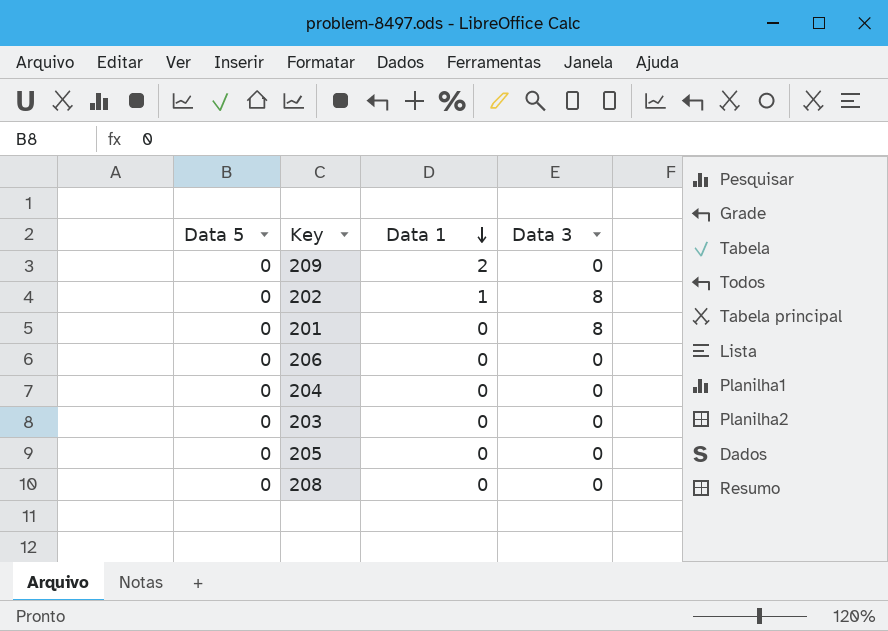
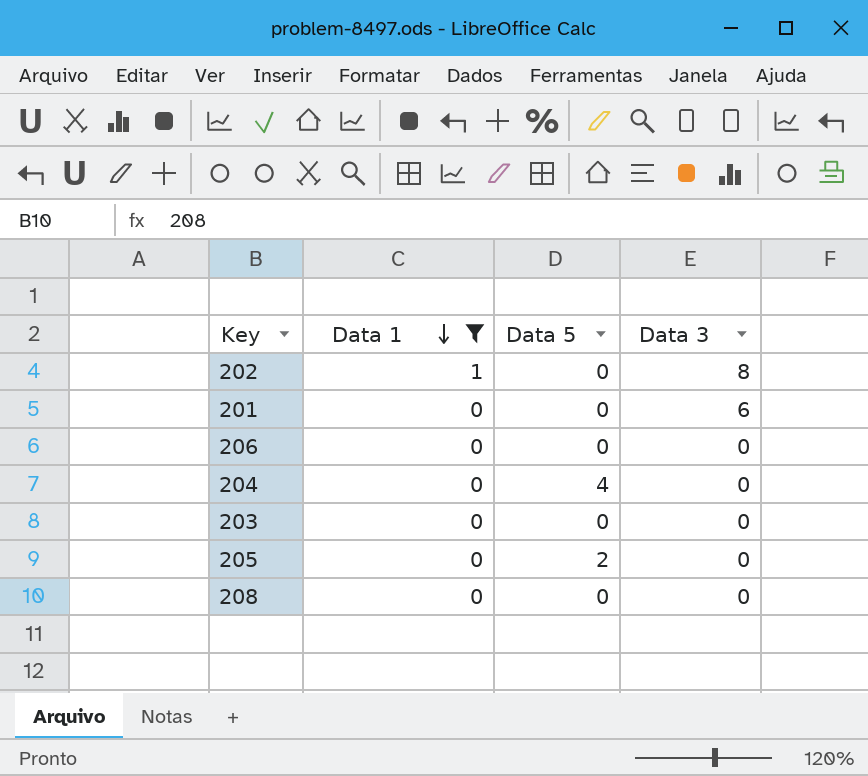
filter: none -> Data 1 != 2
column Data 5 | position: 1 -> 3
201 | Data 3: 8 -> 6
204 | Data 5: 0 -> 4
205 | Data 5: 0 -> 2

